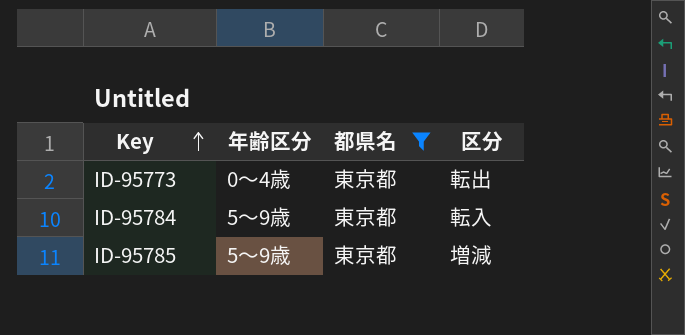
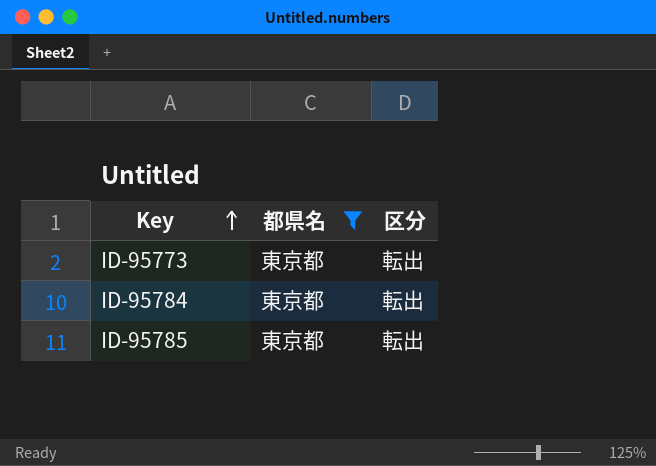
column 年齢区分 | position: 2 -> none
ID-95784 | 区分: 転入 -> 転出
ID-95785 | 区分: 増減 -> 転出

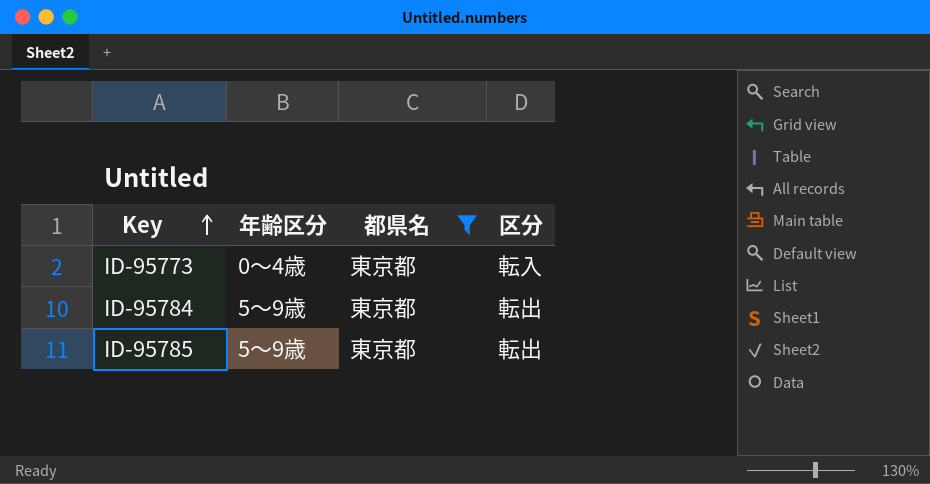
column 年齢区分 | position: none -> 2
ID-95773 | 区分: 転出 -> 転入

